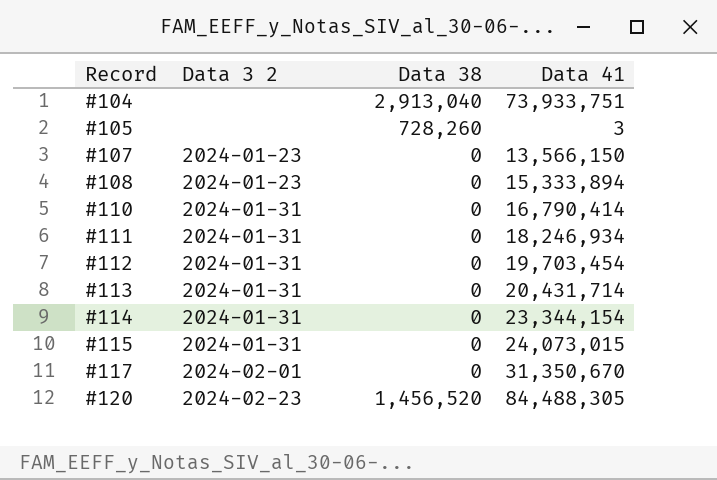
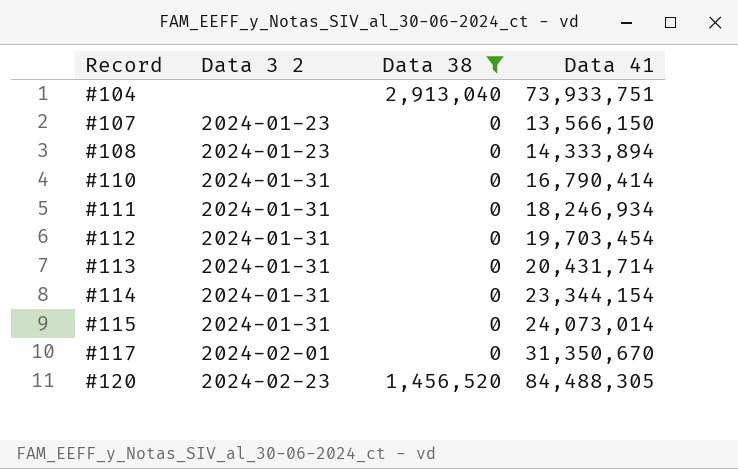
filter: none -> Data 38 != 728,260
#108 | Data 41: 15,333,894 -> 14,333,894
#115 | Data 41: 24,073,015 -> 24,073,014

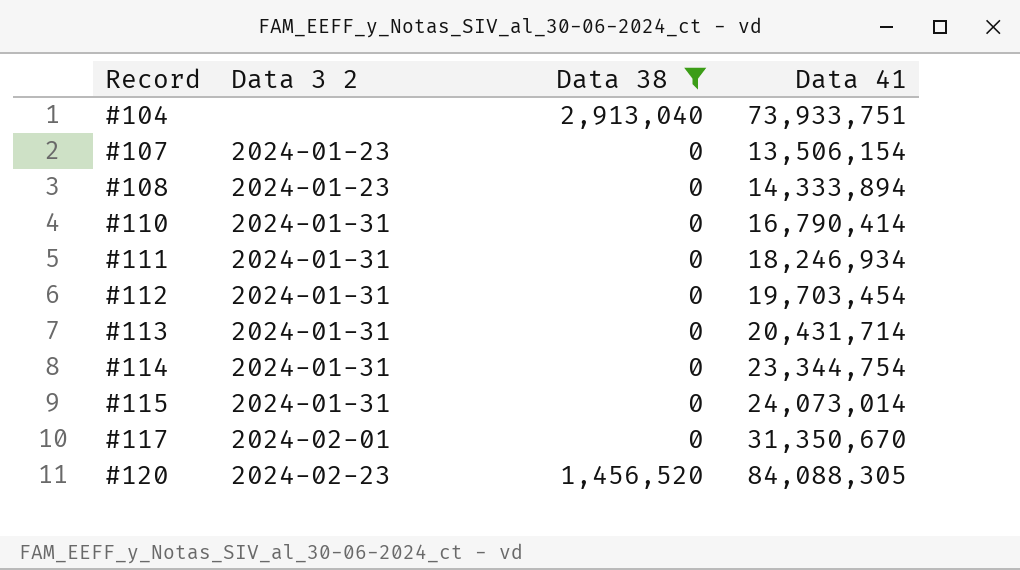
#107 | Data 41: 13,566,150 -> 13,506,154
#114 | Data 41: 23,344,154 -> 23,344,754
#120 | Data 41: 84,488,305 -> 84,088,305

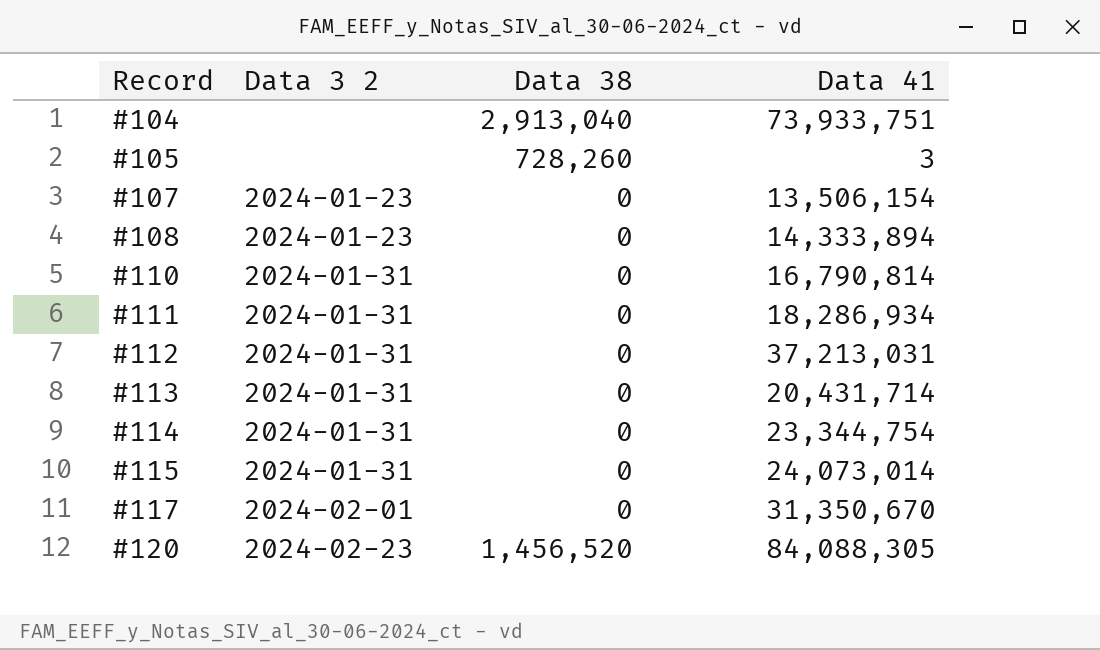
filter: Data 38 != 728,260 -> none
#110 | Data 41: 16,790,414 -> 16,790,814
#111 | Data 41: 18,246,934 -> 18,286,934
#112 | Data 41: 19,703,454 -> 37,213,031

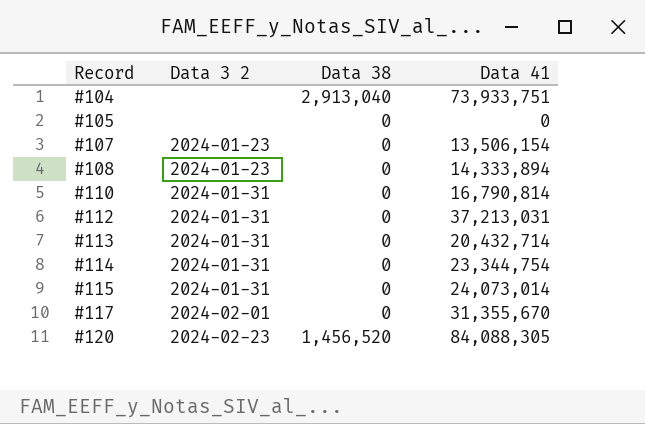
row #111: 2024-01-31 | 0 | 18,286,934 -> none
#105 | Data 38: 728,260 -> 0
#105 | Data 41: 3 -> 0
#113 | Data 41: 20,431,714 -> 20,432,714
#117 | Data 41: 31,350,670 -> 31,355,670

